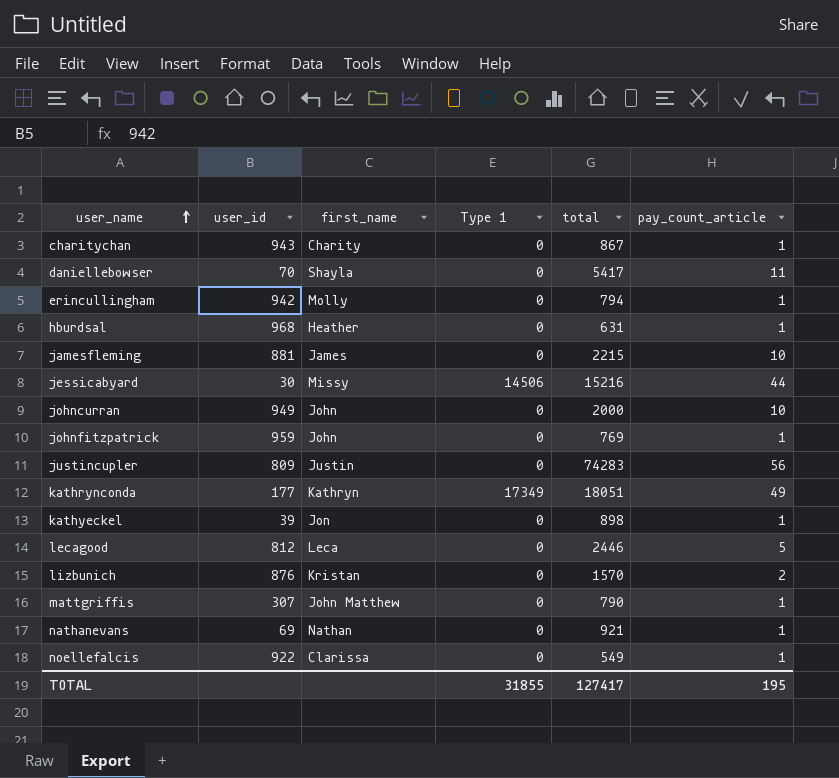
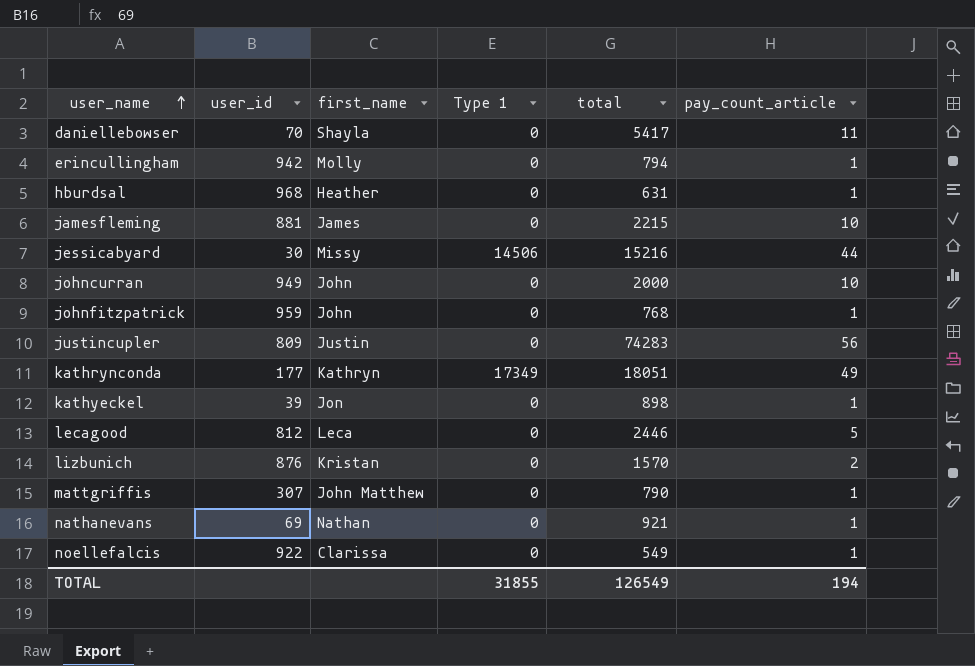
row charitychan: 943 | Charity | 0 | 867 | 1 -> none
johnfitzpatrick | total: 769 -> 768
TOTAL | total: 127417 -> 126549
TOTAL | pay_count_article: 195 -> 194

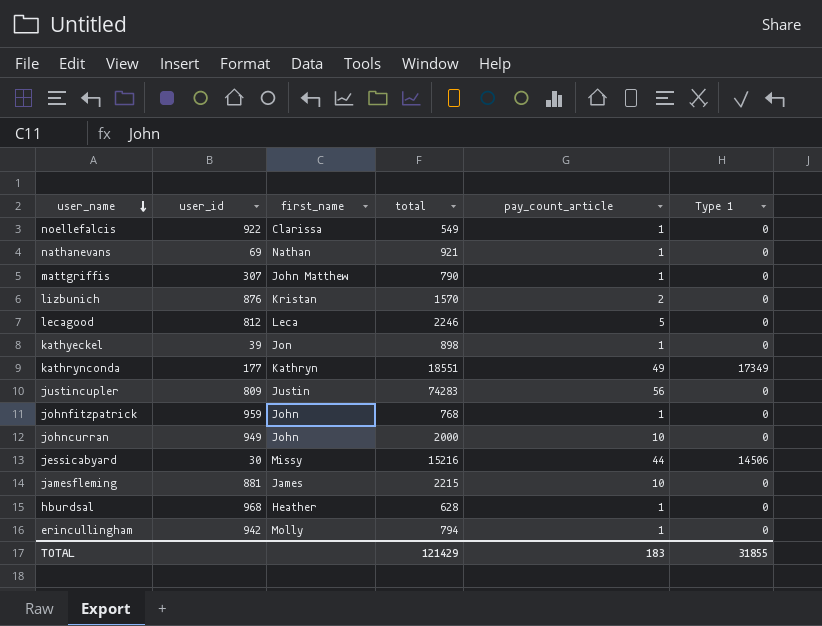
row order: user_name ascending -> user_name descending
column Type 1 | position: 4 -> 6
row daniellebowser: 70 | Shayla | 0 | 5417 | 11 -> none
lecagood | total: 2446 -> 2246
kathrynconda | total: 18051 -> 18551
hburdsal | total: 631 -> 628
TOTAL | total: 126549 -> 121429
TOTAL | pay_count_article: 194 -> 183

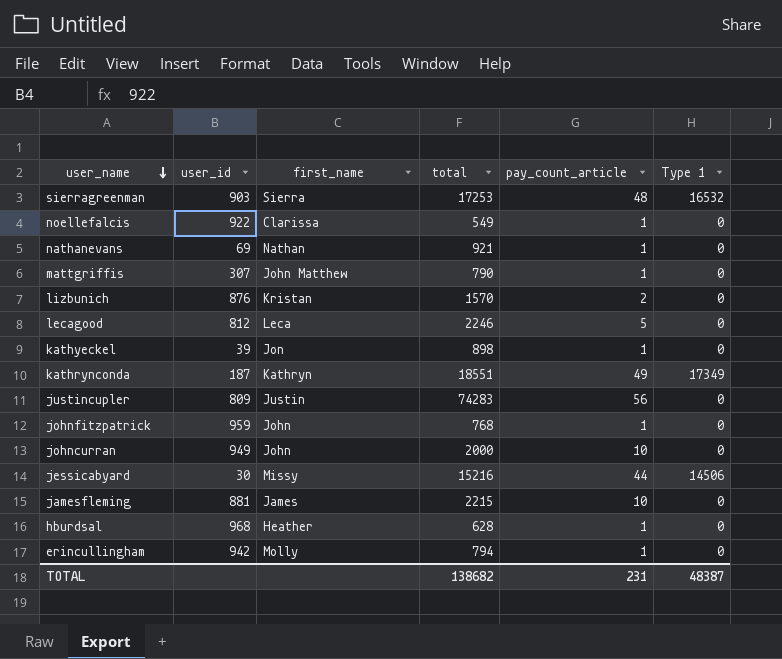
row sierragreenman: none -> 903 | Sierra | 17253 | 48 | 16532
kathrynconda | user_id: 177 -> 187
TOTAL | total: 121429 -> 138682
TOTAL | pay_count_article: 183 -> 231
TOTAL | Type 1: 31855 -> 48387

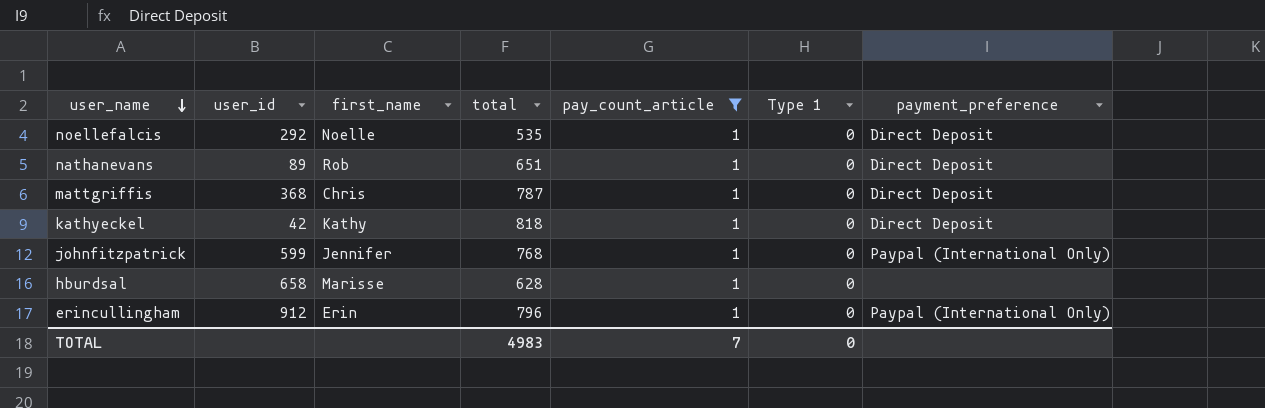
filter: none -> pay_count_article = 1
column payment_preference | position: none -> 7
noellefalcis | user_id: 922 -> 292
noellefalcis | first_name: Clarissa -> Noelle
noellefalcis | total: 549 -> 535
nathanevans | user_id: 69 -> 89
nathanevans | first_name: Nathan -> Rob
nathanevans | total: 921 -> 651
mattgriffis | user_id: 307 -> 368
mattgriffis | first_name: John Matthew -> Chris
mattgriffis | total: 790 -> 787
kathyeckel | user_id: 39 -> 42
kathyeckel | first_name: Jon -> Kathy
kathyeckel | total: 898 -> 818
johnfitzpatrick | user_id: 959 -> 599
johnfitzpatrick | first_name: John -> Jennifer
hburdsal | user_id: 968 -> 658
hburdsal | first_name: Heather -> Marisse
erincullingham | user_id: 942 -> 912
erincullingham | first_name: Molly -> Erin
erincullingham | total: 794 -> 796
TOTAL | total: 138682 -> 4983
TOTAL | pay_count_article: 231 -> 7
TOTAL | Type 1: 48387 -> 0

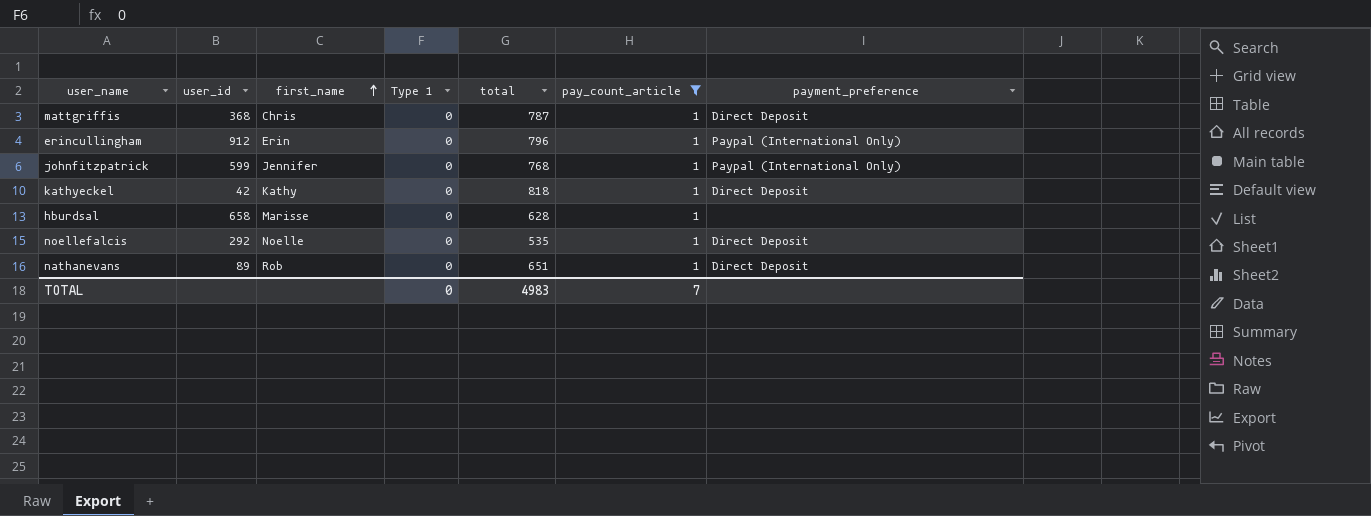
row order: user_name descending -> first_name ascending
column Type 1 | position: 6 -> 4

